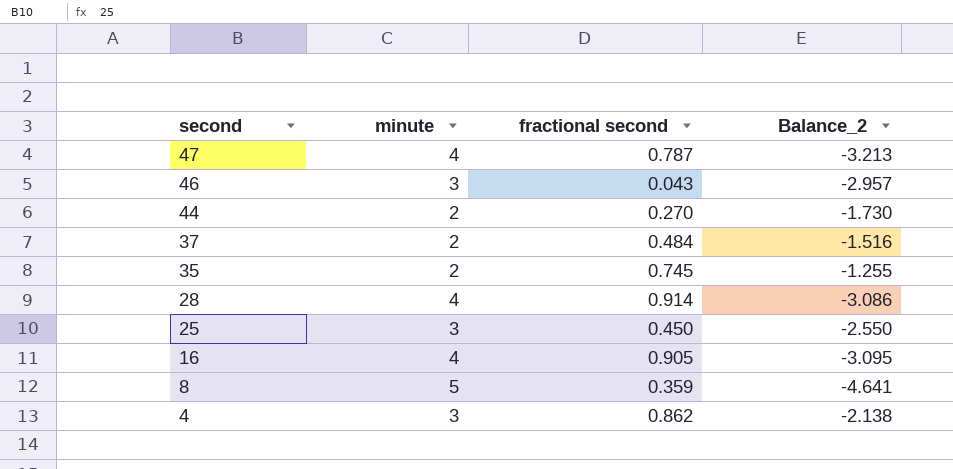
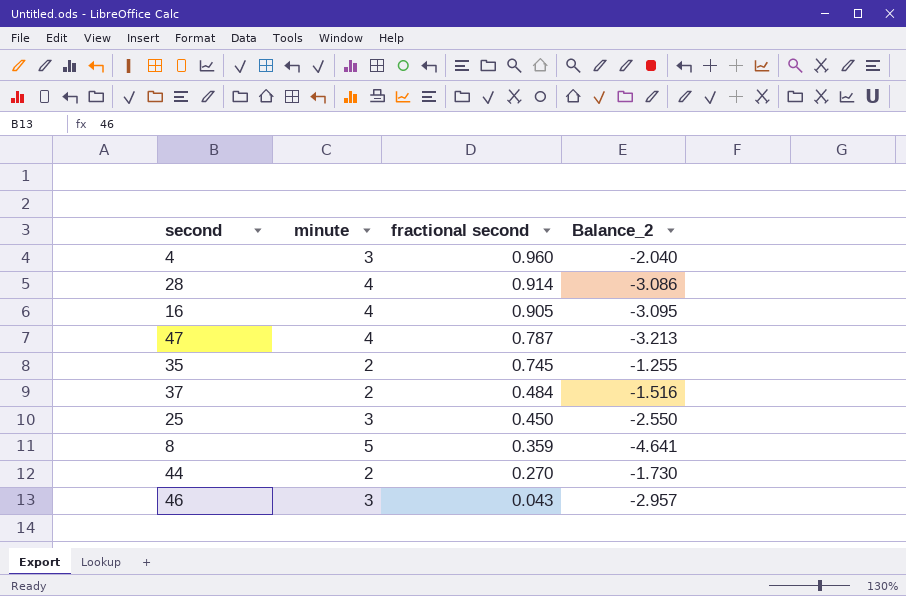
row order: second descending -> fractional second descending
4 | fractional second: 0.862 -> 0.960
4 | Balance_2: -2.138 -> -2.040

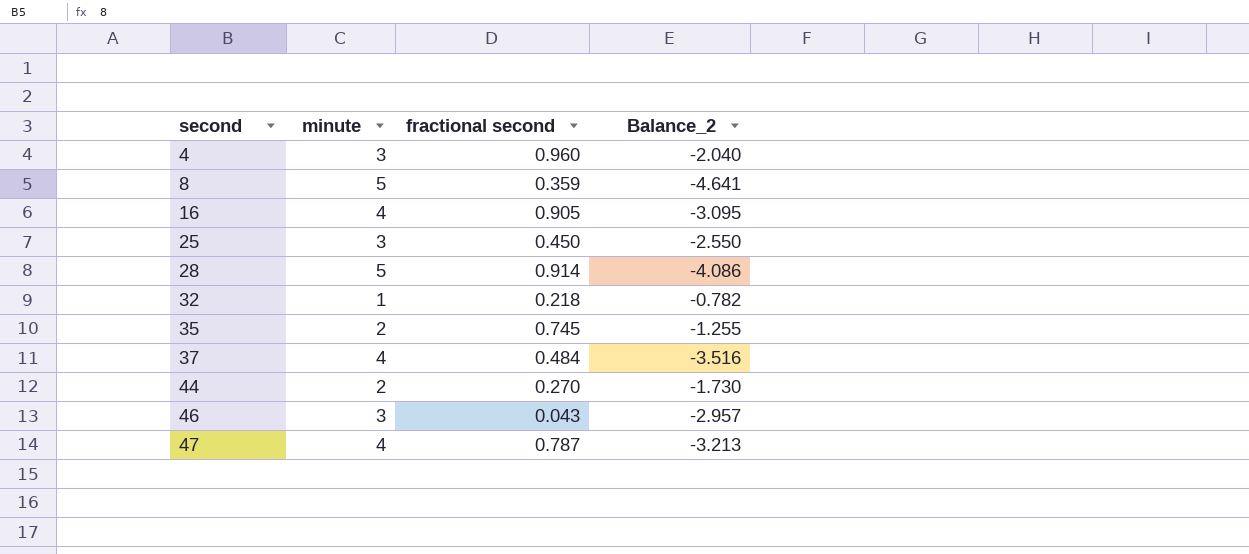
row order: fractional second descending -> second ascending
28 | minute: 4 -> 5
28 | Balance_2: -3.086 -> -4.086
row 32: none -> 1 | 0.218 | -0.782
37 | minute: 2 -> 4
37 | Balance_2: -1.516 -> -3.516

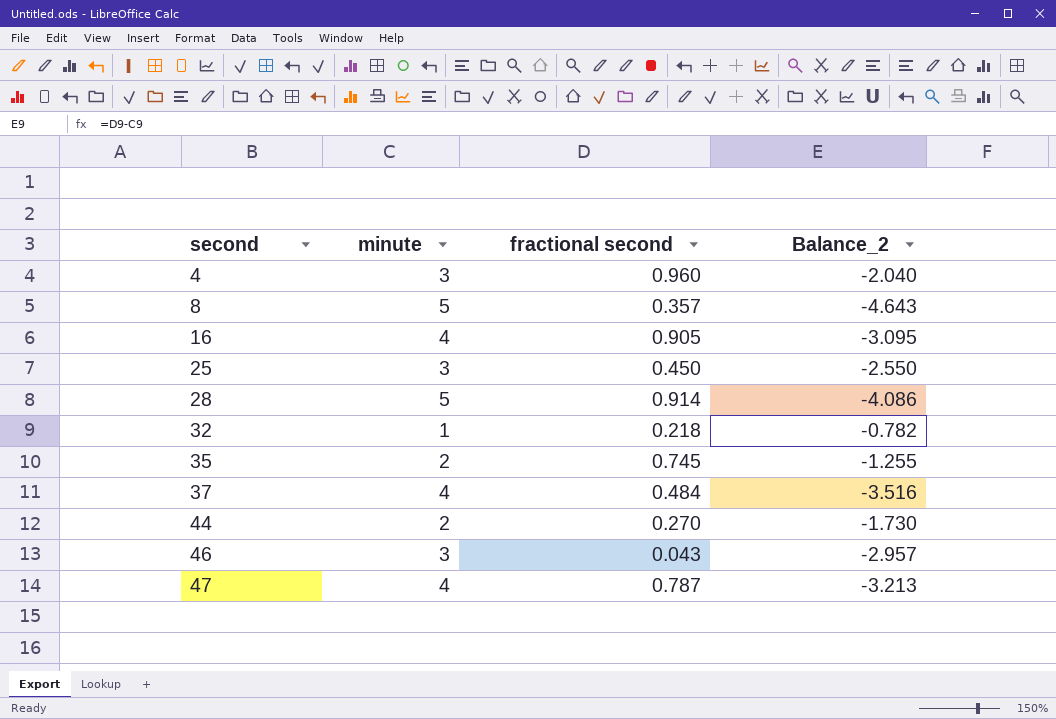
8 | fractional second: 0.359 -> 0.357
8 | Balance_2: -4.641 -> -4.643

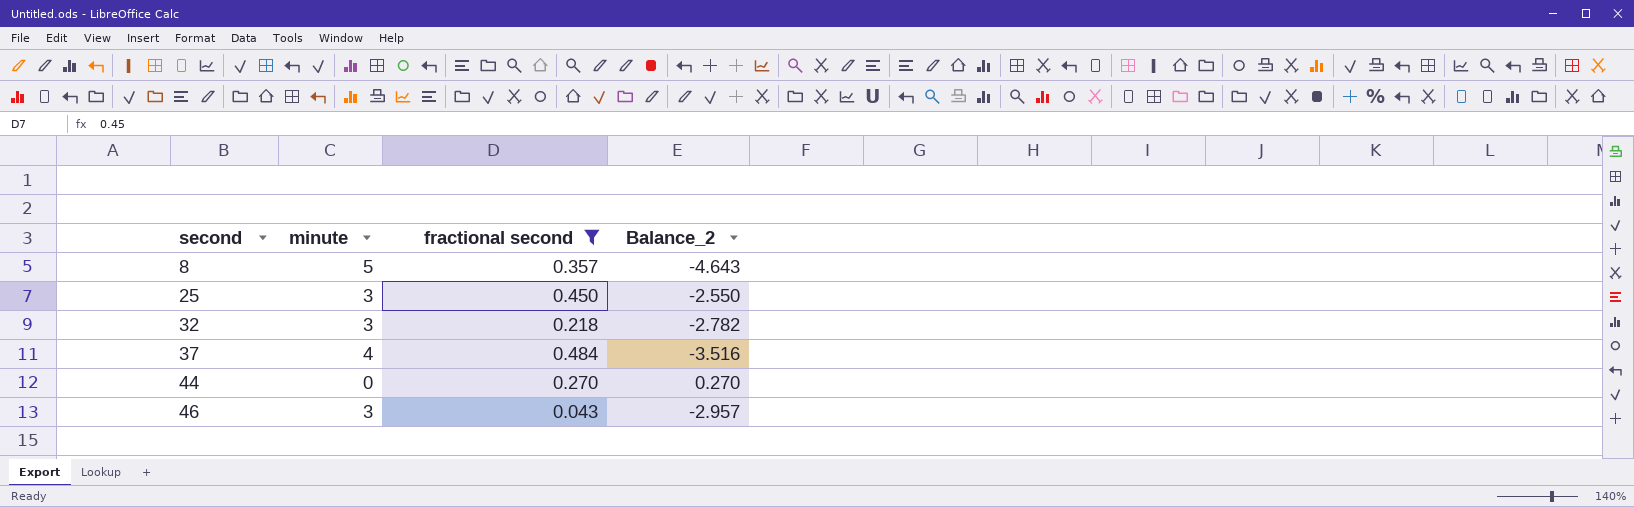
filter: none -> fractional second <= 0.484
32 | minute: 1 -> 3
32 | Balance_2: -0.782 -> -2.782
44 | minute: 2 -> 0
44 | Balance_2: -1.730 -> 0.270

